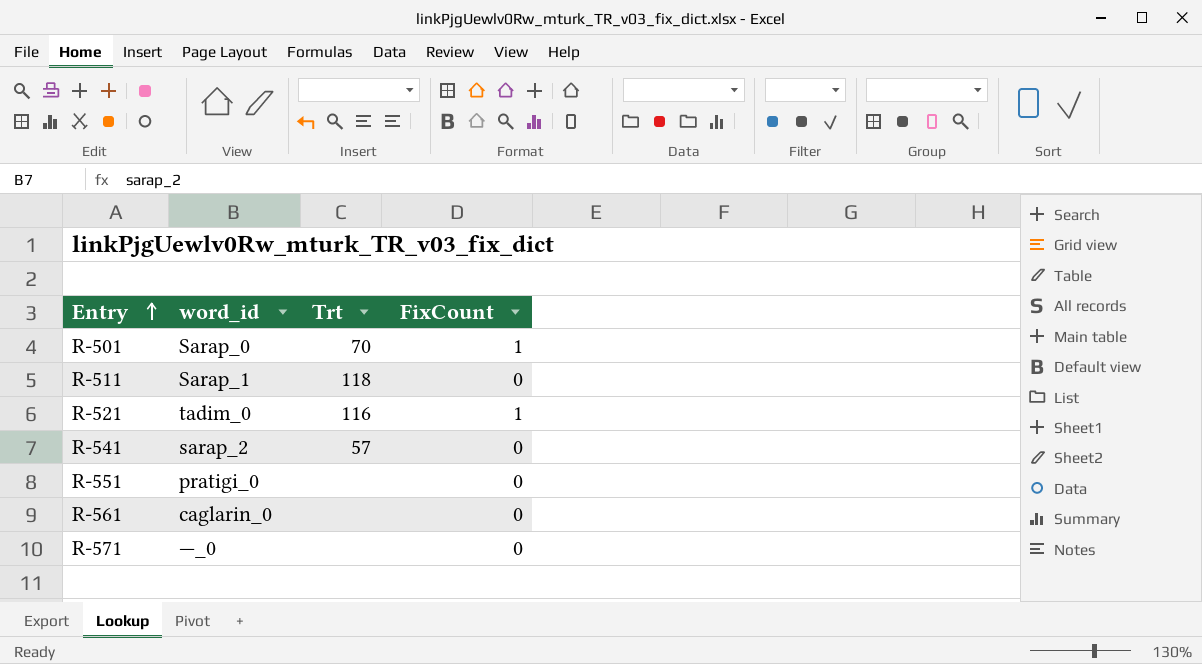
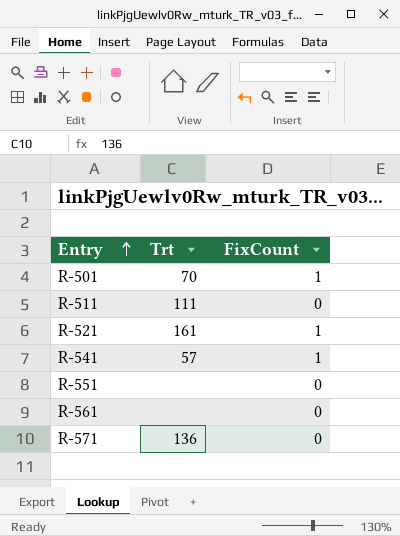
column word_id | position: 2 -> none
R-511 | Trt: 118 -> 111
R-521 | Trt: 116 -> 161
R-541 | FixCount: 0 -> 1
R-571 | Trt: none -> 136

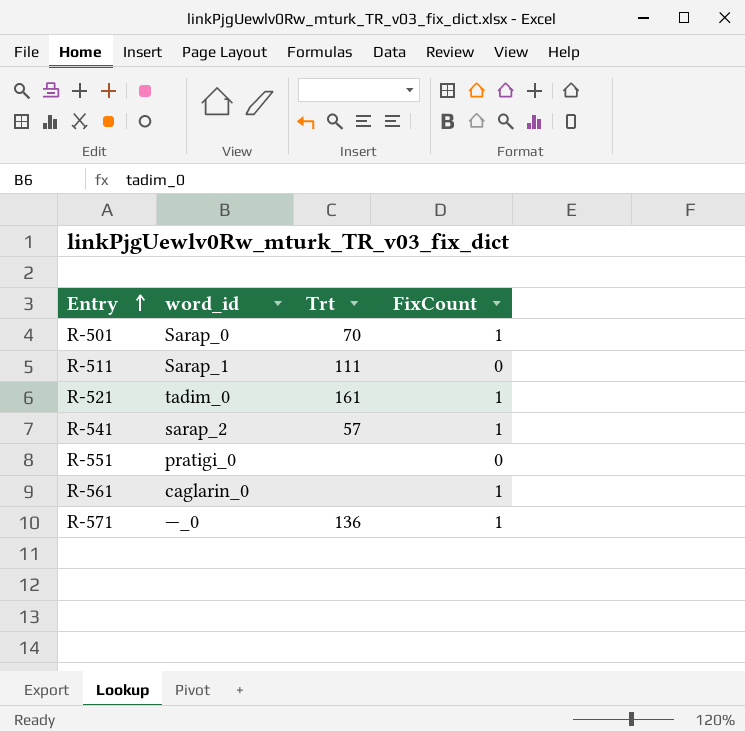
column word_id | position: none -> 2
R-561 | FixCount: 0 -> 1
R-571 | FixCount: 0 -> 1

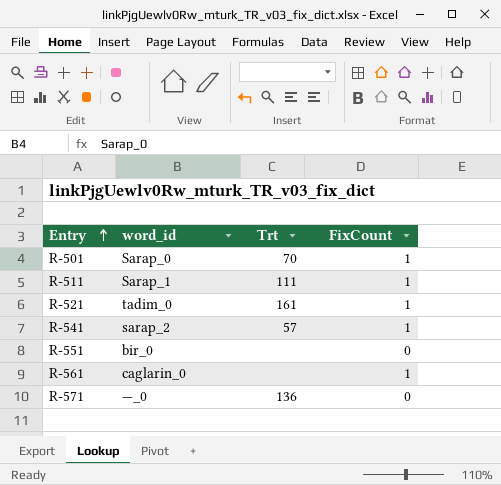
R-511 | FixCount: 0 -> 1
R-551 | word_id: pratigi_0 -> bir_0
R-571 | FixCount: 1 -> 0

